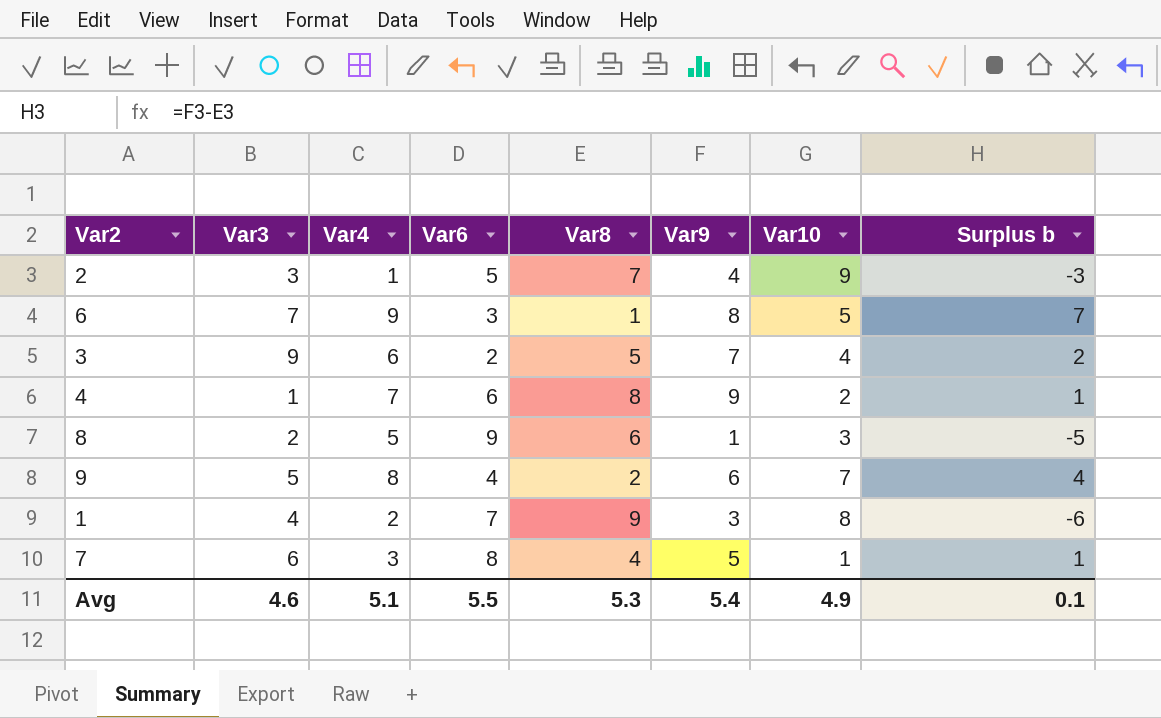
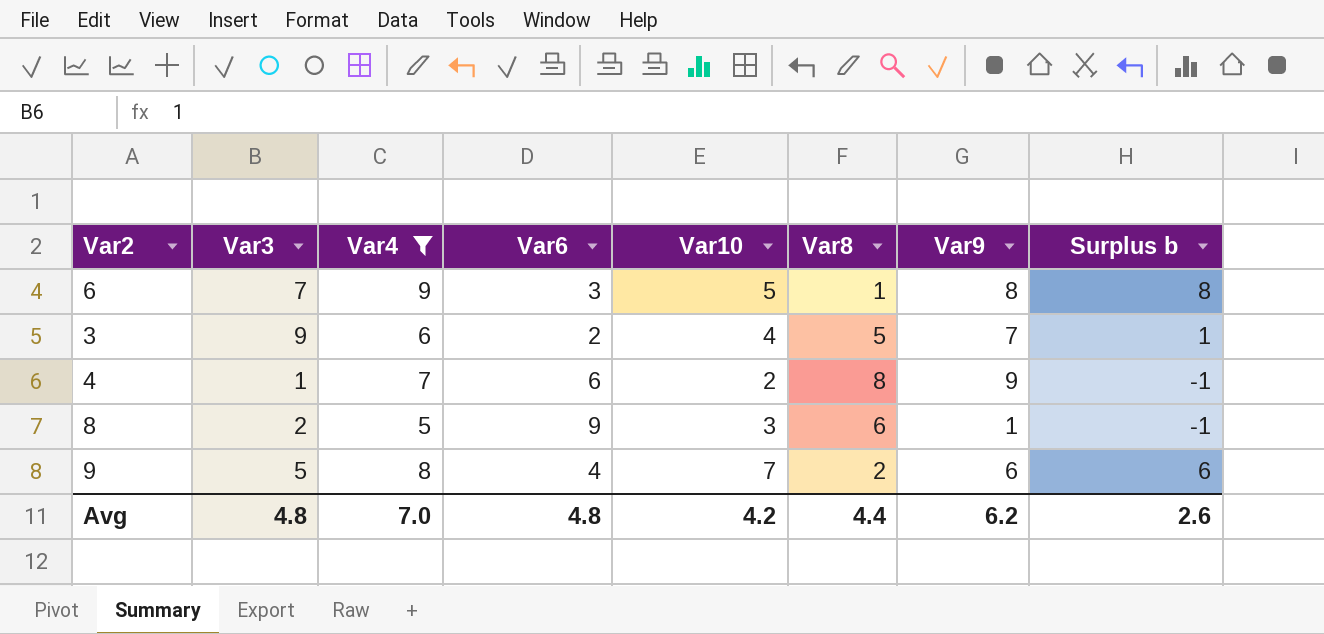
filter: none -> Var4 >= 5
column Var10 | position: 7 -> 5
column Surplus b | formula: [Var9] - [Var8] -> [Var4] - [Var8]
Avg | Var3: 4.6 -> 4.8
Avg | Var4: 5.1 -> 7.0
Avg | Var6: 5.5 -> 4.8
Avg | Var10: 4.9 -> 4.2
Avg | Var8: 5.3 -> 4.4
Avg | Var9: 5.4 -> 6.2
Avg | Surplus b: 0.1 -> 2.6

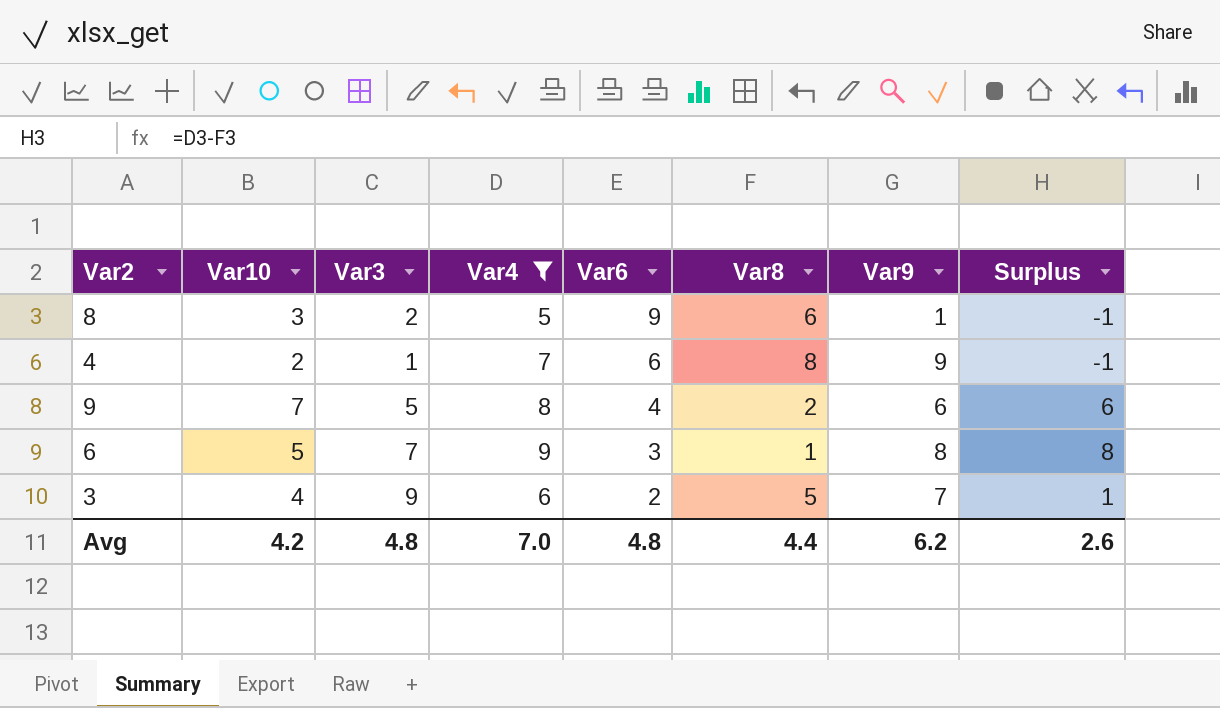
row order: none -> Var6 descending
column Var10 | position: 5 -> 2
column name: Surplus b -> Surplus

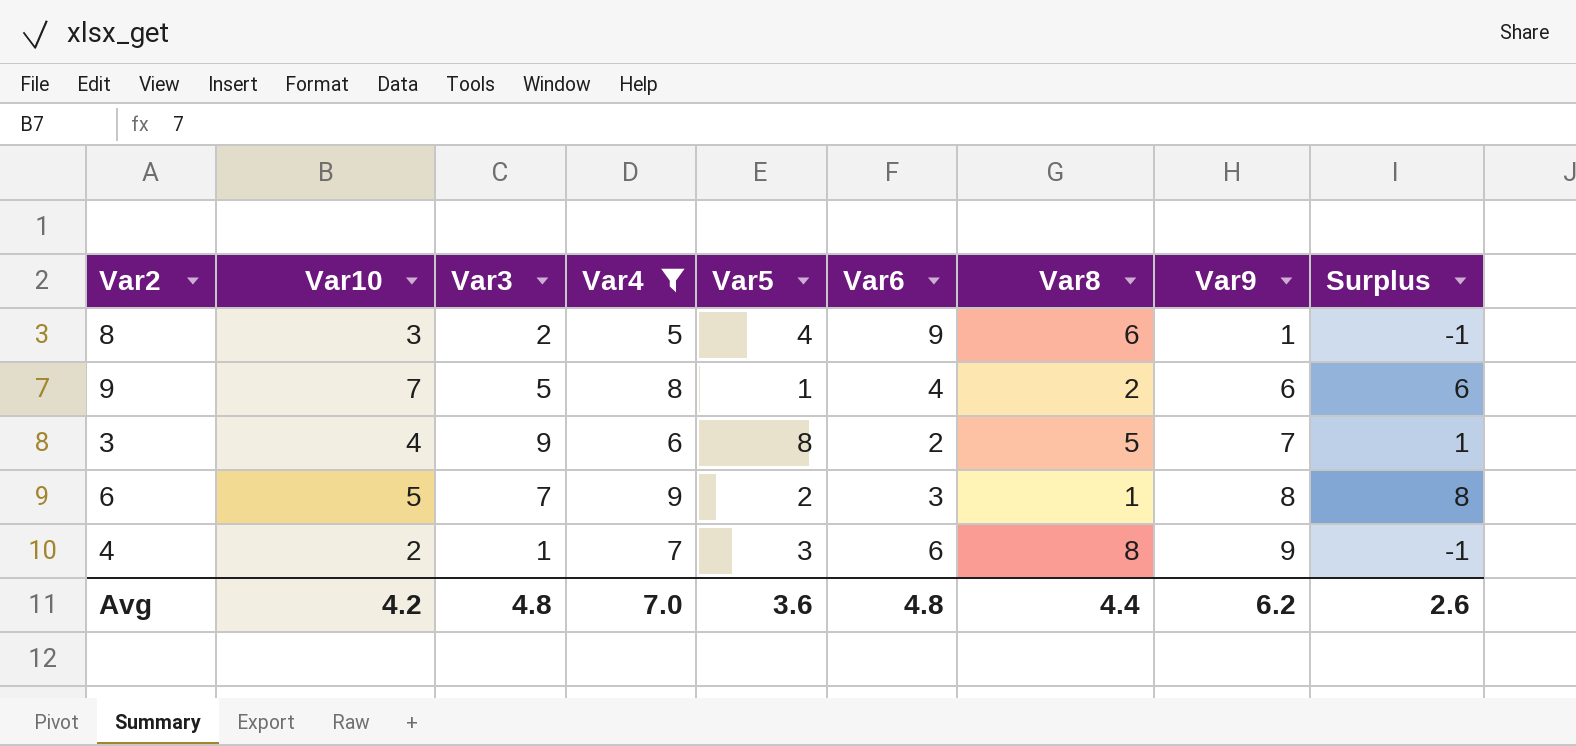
row order: Var6 descending -> Var9 ascending
column Var5 | position: none -> 5

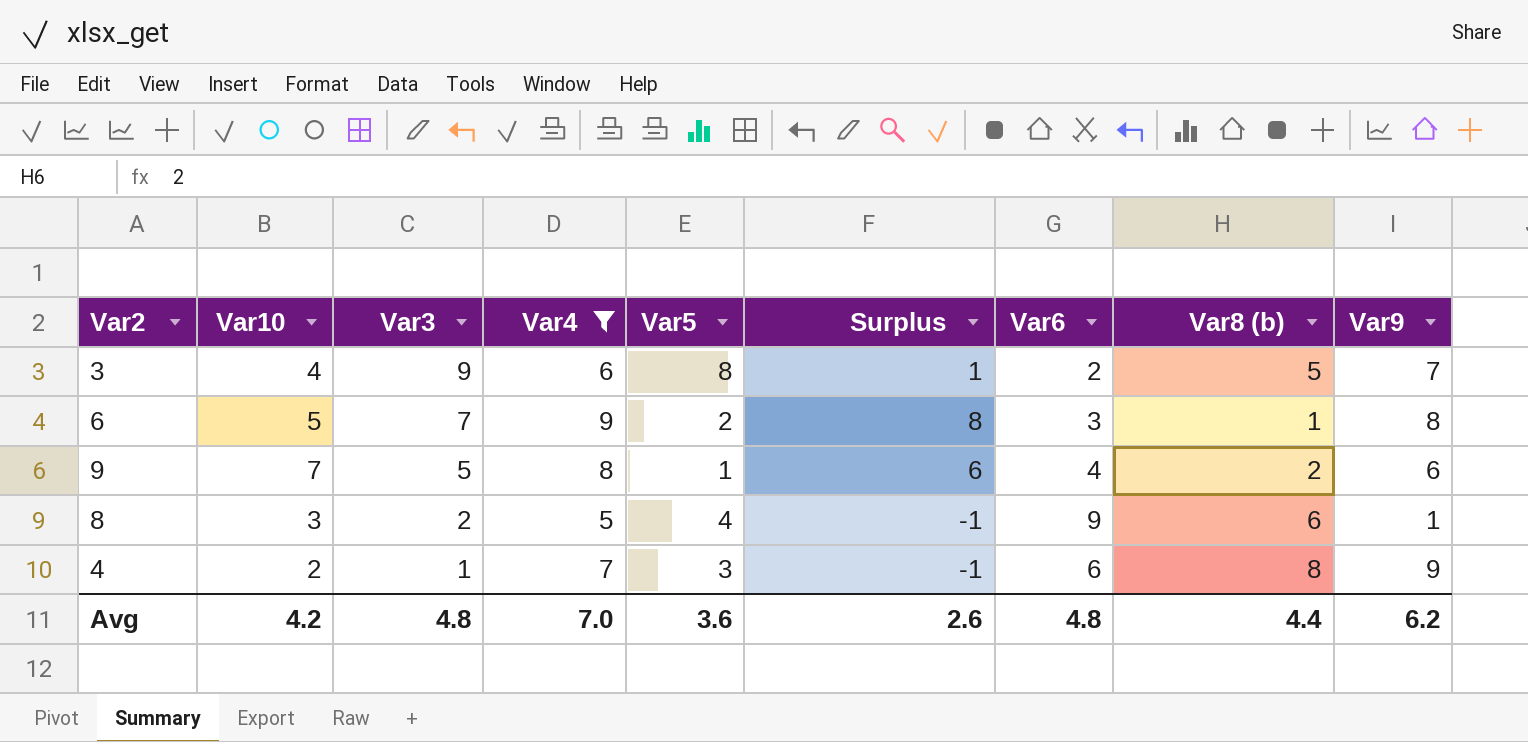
row order: Var9 ascending -> Var3 descending
column Surplus | position: 9 -> 6
column name: Var8 -> Var8 (b)

